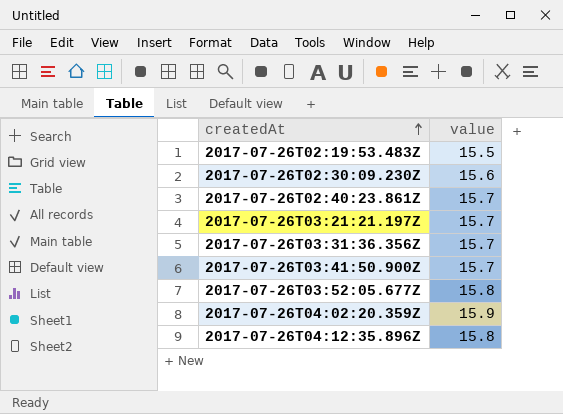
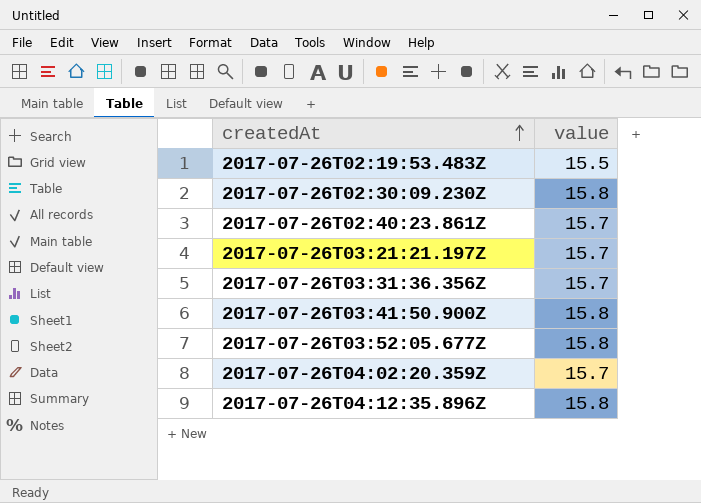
2017-07-26T02:30:09.230Z | value: 15.6 -> 15.8
2017-07-26T03:41:50.900Z | value: 15.7 -> 15.8
2017-07-26T04:02:20.359Z | value: 15.9 -> 15.7

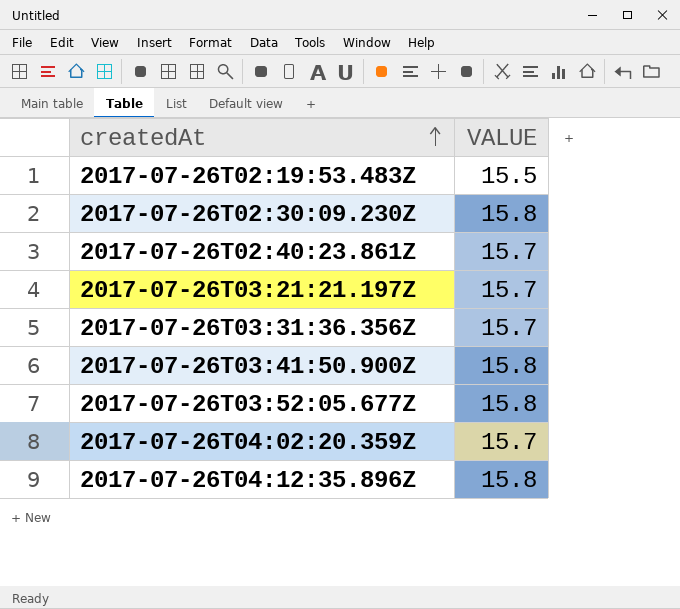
column name: value -> VALUE

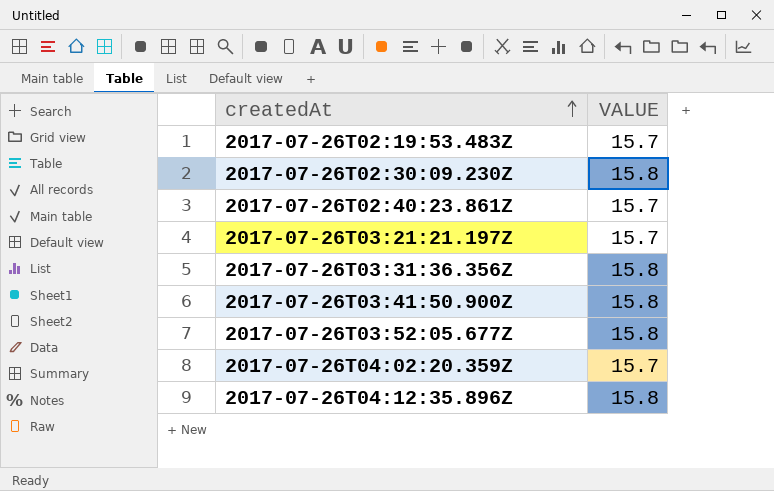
2017-07-26T02:19:53.483Z | VALUE: 15.5 -> 15.7
2017-07-26T03:31:36.356Z | VALUE: 15.7 -> 15.8

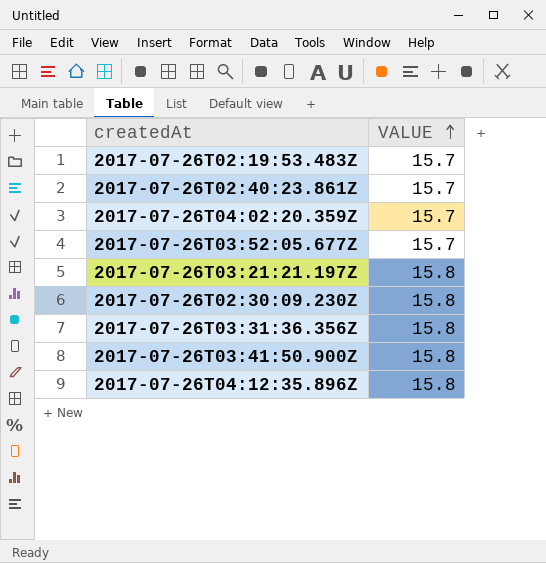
row order: createdAt ascending -> VALUE ascending
2017-07-26T03:52:05.677Z | VALUE: 15.8 -> 15.7
2017-07-26T03:21:21.197Z | VALUE: 15.7 -> 15.8

